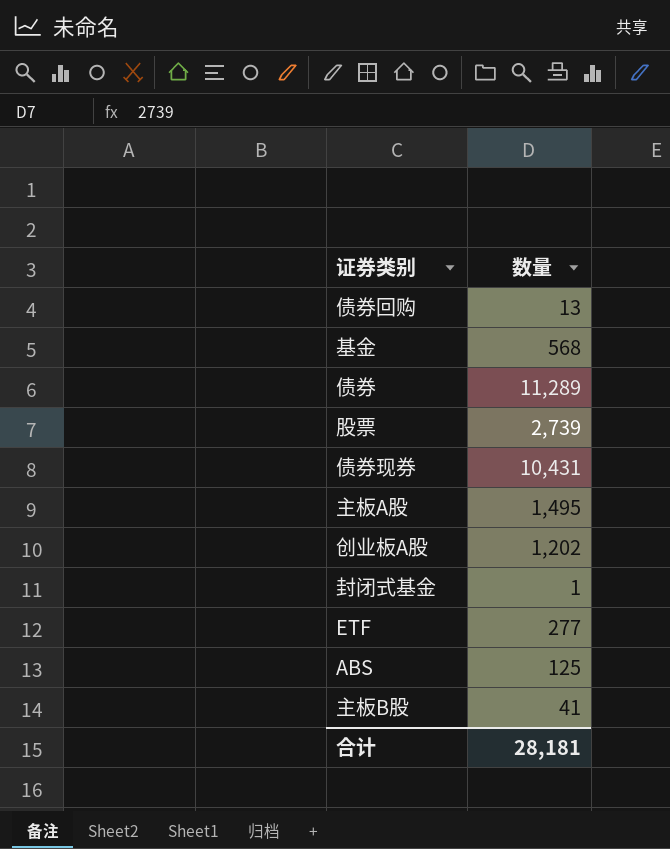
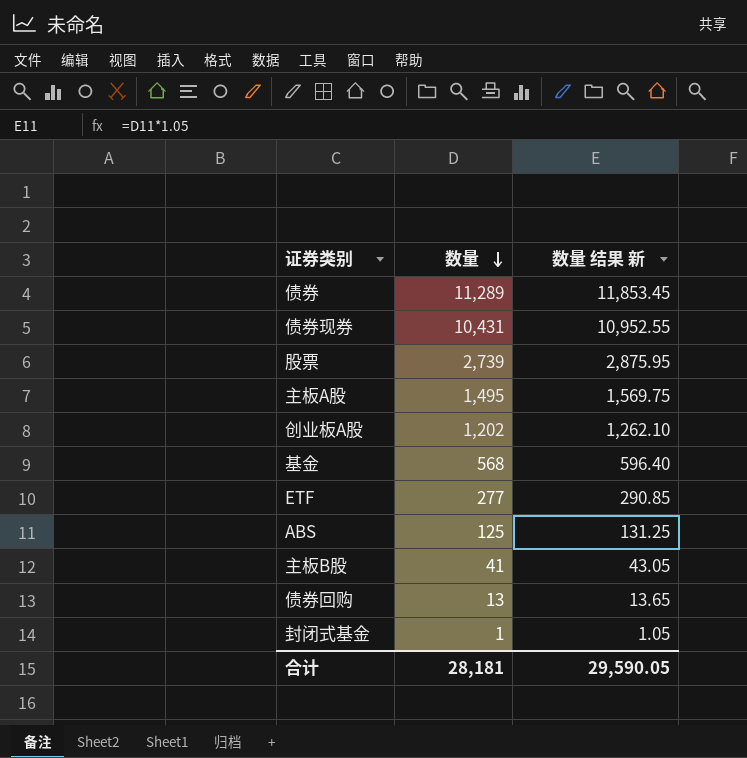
row order: none -> 数量 descending
column 数量 结果 新 | formula: none -> [数量] * 1.05

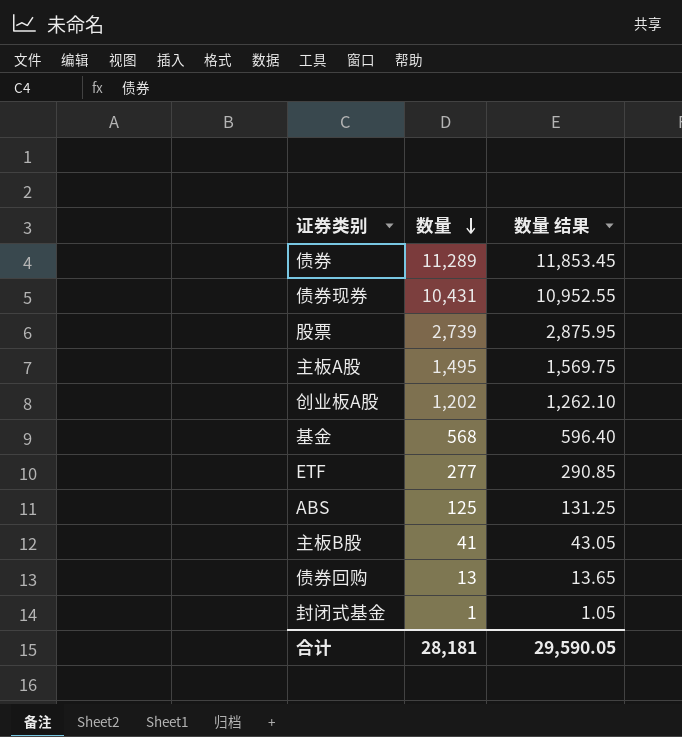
column name: 数量 结果 新 -> 数量 结果

